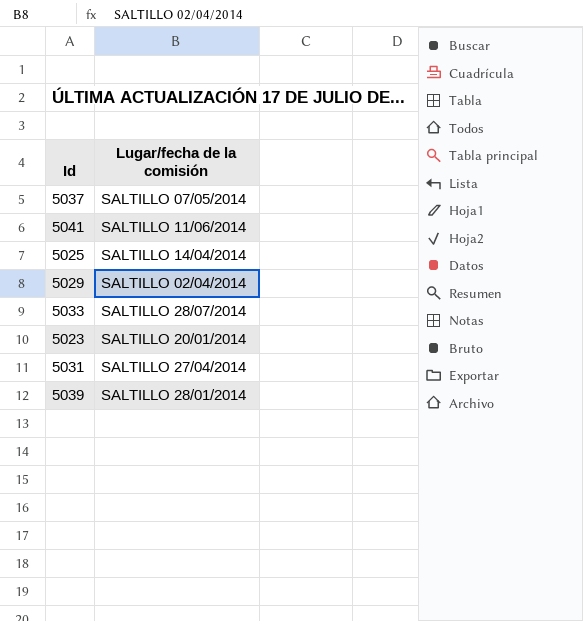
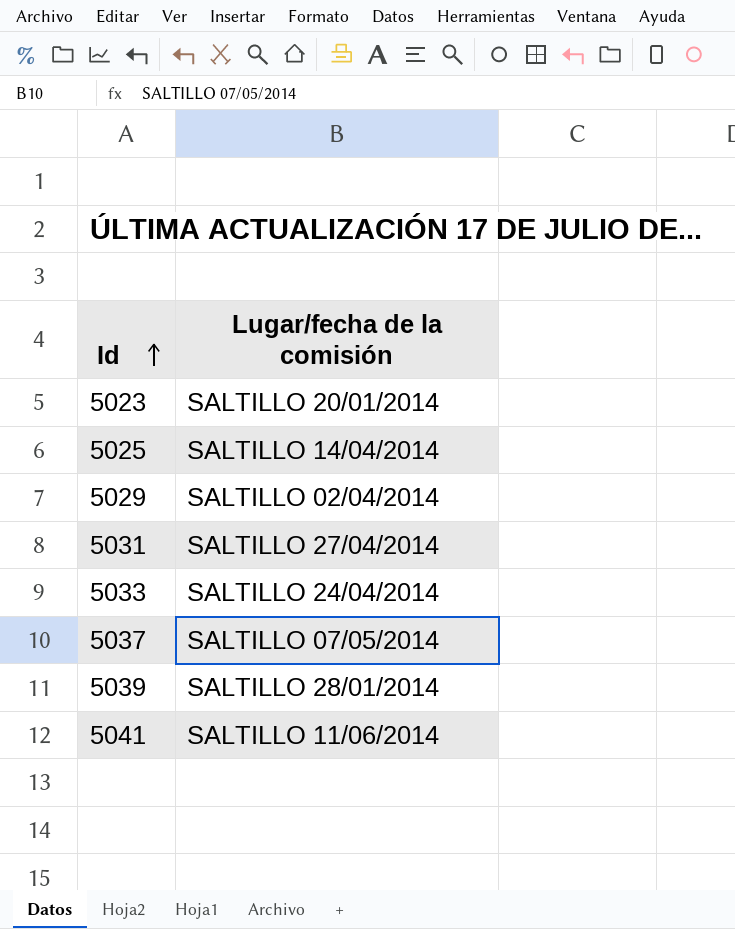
row order: none -> Id ascending
5033 | Lugar/fecha de la comisión: SALTILLO 28/07/2014 -> SALTILLO 24/04/2014

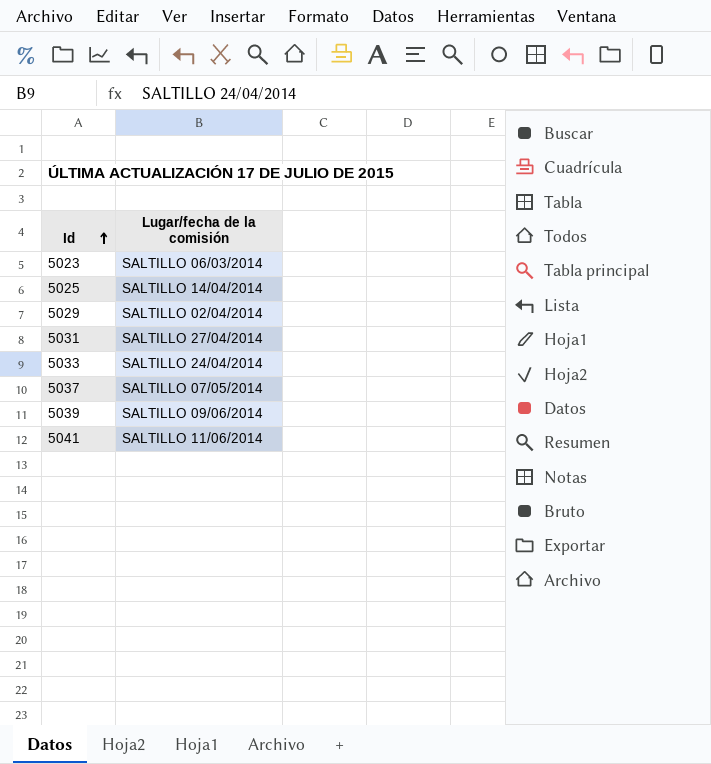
5023 | Lugar/fecha de la comisión: SALTILLO 20/01/2014 -> SALTILLO 06/03/2014
5039 | Lugar/fecha de la comisión: SALTILLO 28/01/2014 -> SALTILLO 09/06/2014

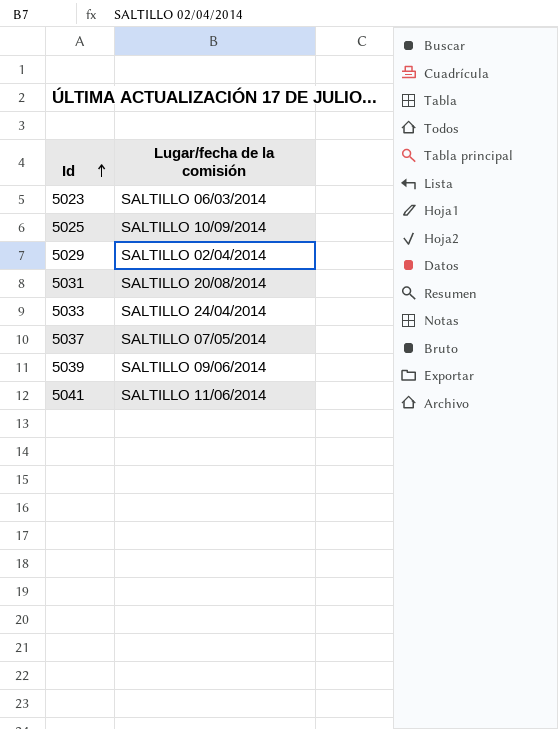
5025 | Lugar/fecha de la comisión: SALTILLO 14/04/2014 -> SALTILLO 10/09/2014
5031 | Lugar/fecha de la comisión: SALTILLO 27/04/2014 -> SALTILLO 20/08/2014

